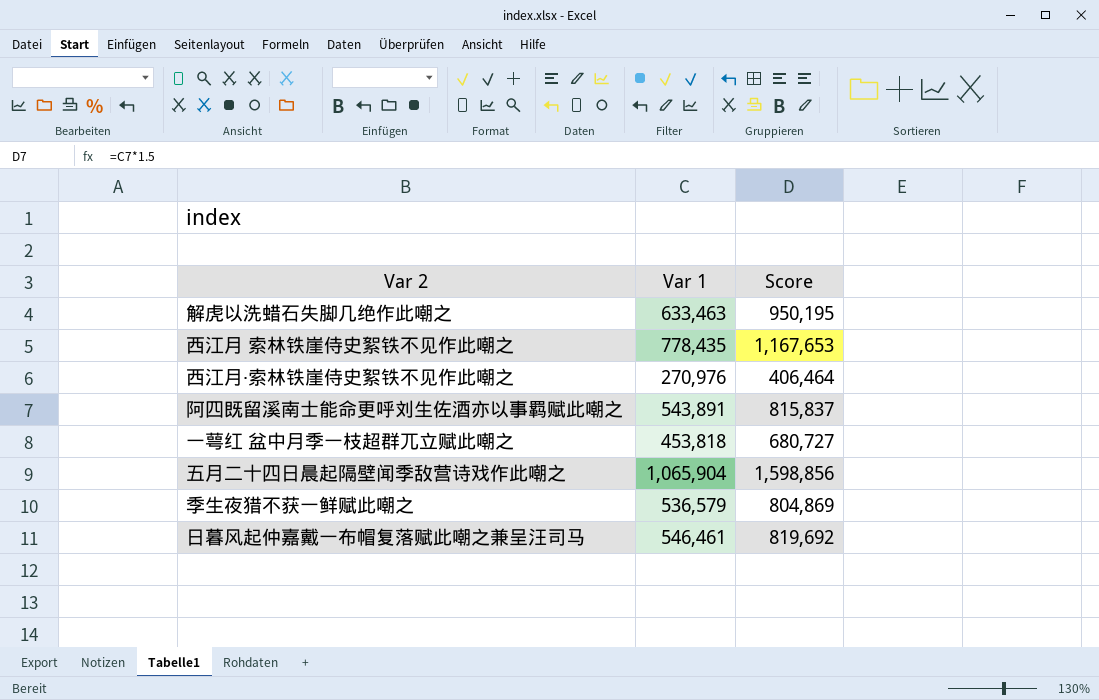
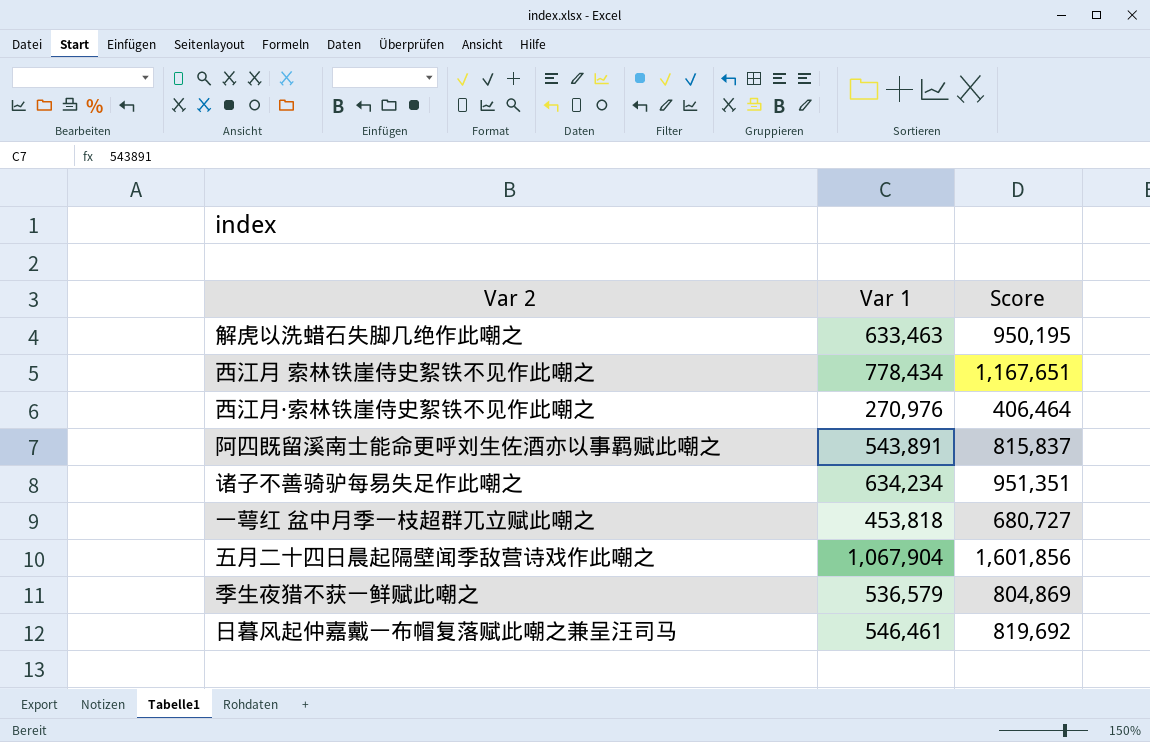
西江月 索林铁崖侍史絮铁不见作此嘲之 | Var 1: 778,435 -> 778,434
西江月 索林铁崖侍史絮铁不见作此嘲之 | Score: 1,167,653 -> 1,167,651
row 诸子不善骑驴每易失足作此嘲之: none -> 634,234 | 951,351
五月二十四日晨起隔壁闻季敌营诗戏作此嘲之 | Var 1: 1,065,904 -> 1,067,904
五月二十四日晨起隔壁闻季敌营诗戏作此嘲之 | Score: 1,598,856 -> 1,601,856

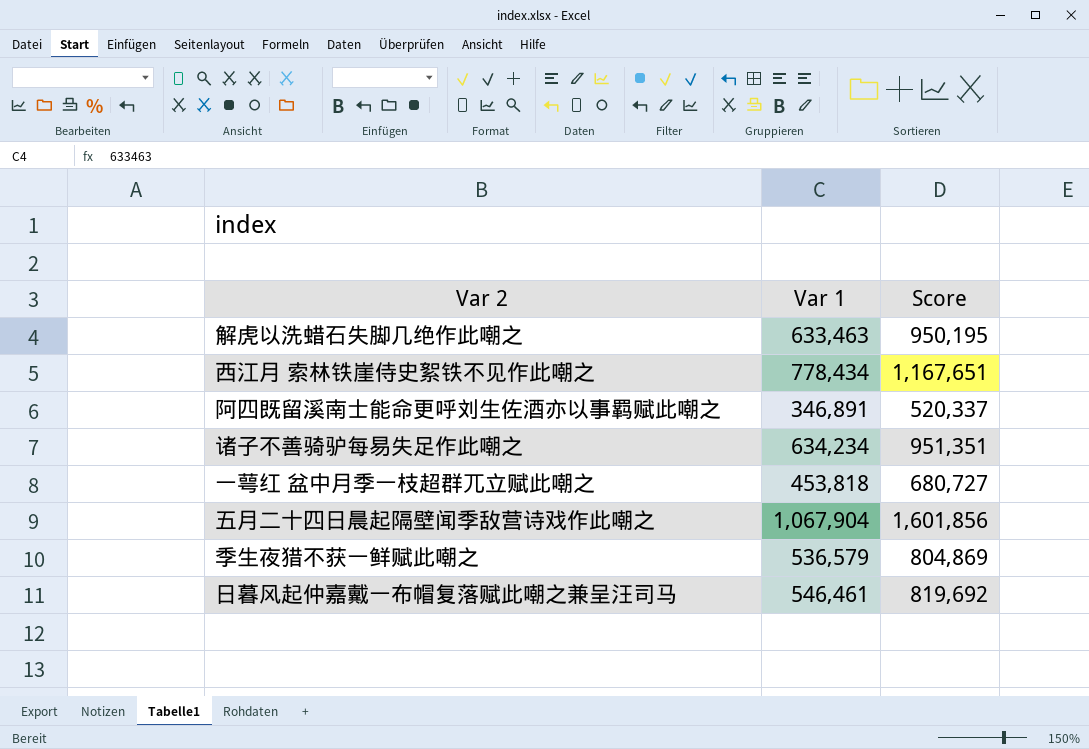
row 西江月·索林铁崖侍史絮铁不见作此嘲之: 270,976 | 406,464 -> none
阿四既留溪南士能命更呼刘生佐酒亦以事羁赋此嘲之 | Var 1: 543,891 -> 346,891
阿四既留溪南士能命更呼刘生佐酒亦以事羁赋此嘲之 | Score: 815,837 -> 520,337

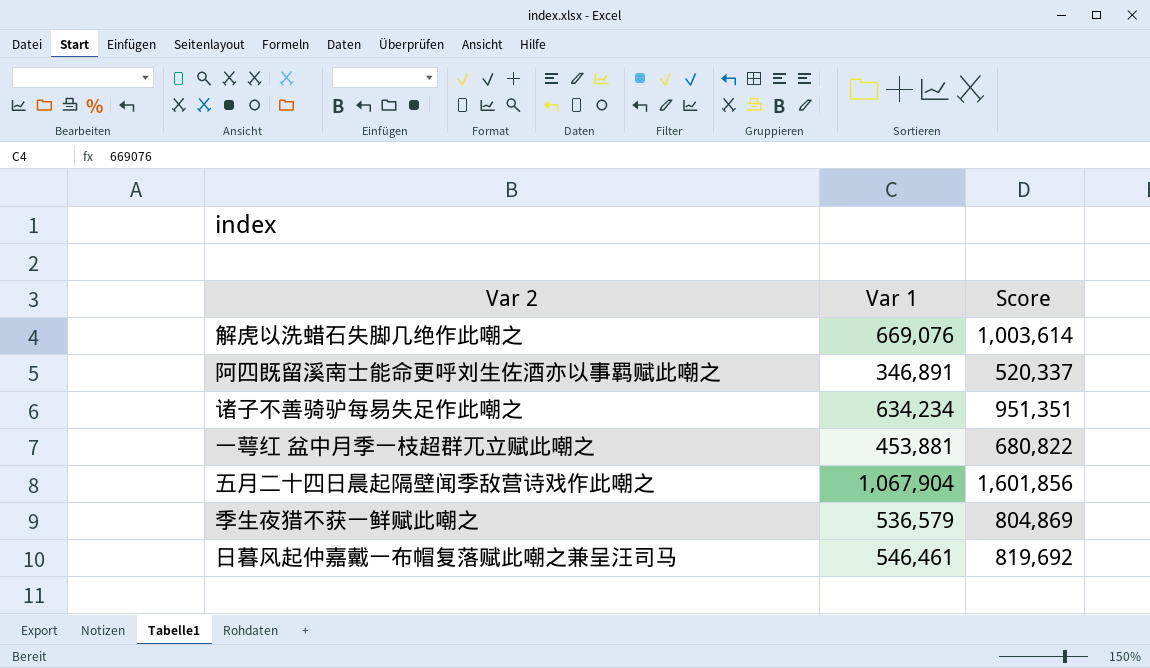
row 西江月 索林铁崖侍史絮铁不见作此嘲之: 778,434 | 1,167,651 -> none
解虎以洗蜡石失脚几绝作此嘲之 | Var 1: 633,463 -> 669,076
解虎以洗蜡石失脚几绝作此嘲之 | Score: 950,195 -> 1,003,614
一萼红 盆中月季一枝超群兀立赋此嘲之 | Var 1: 453,818 -> 453,881
一萼红 盆中月季一枝超群兀立赋此嘲之 | Score: 680,727 -> 680,822

